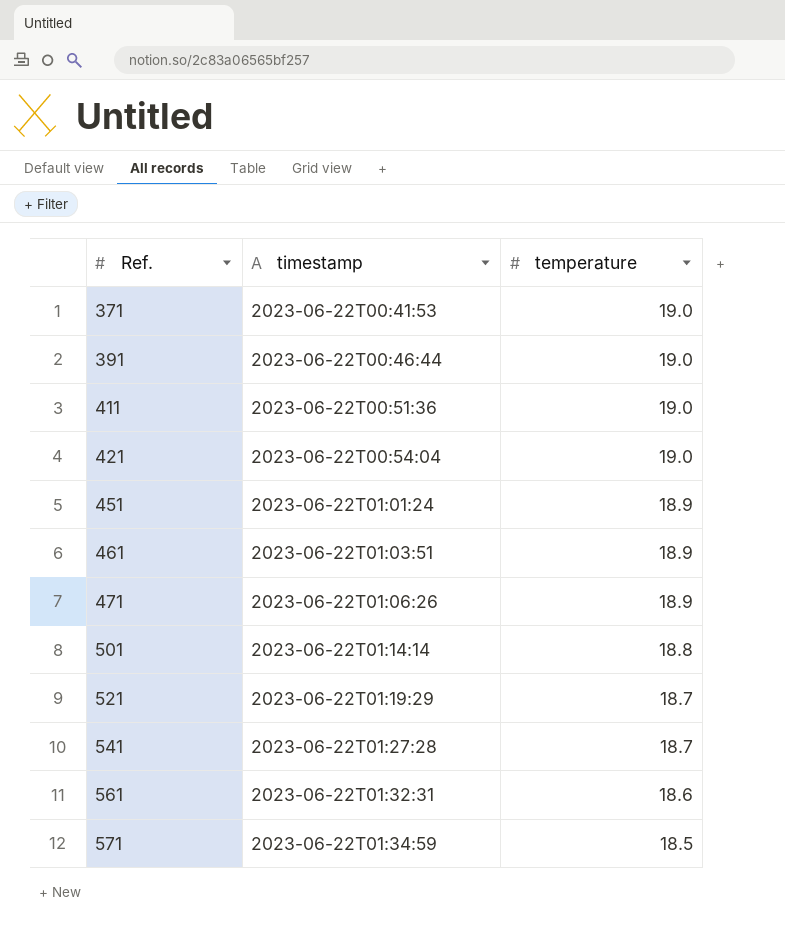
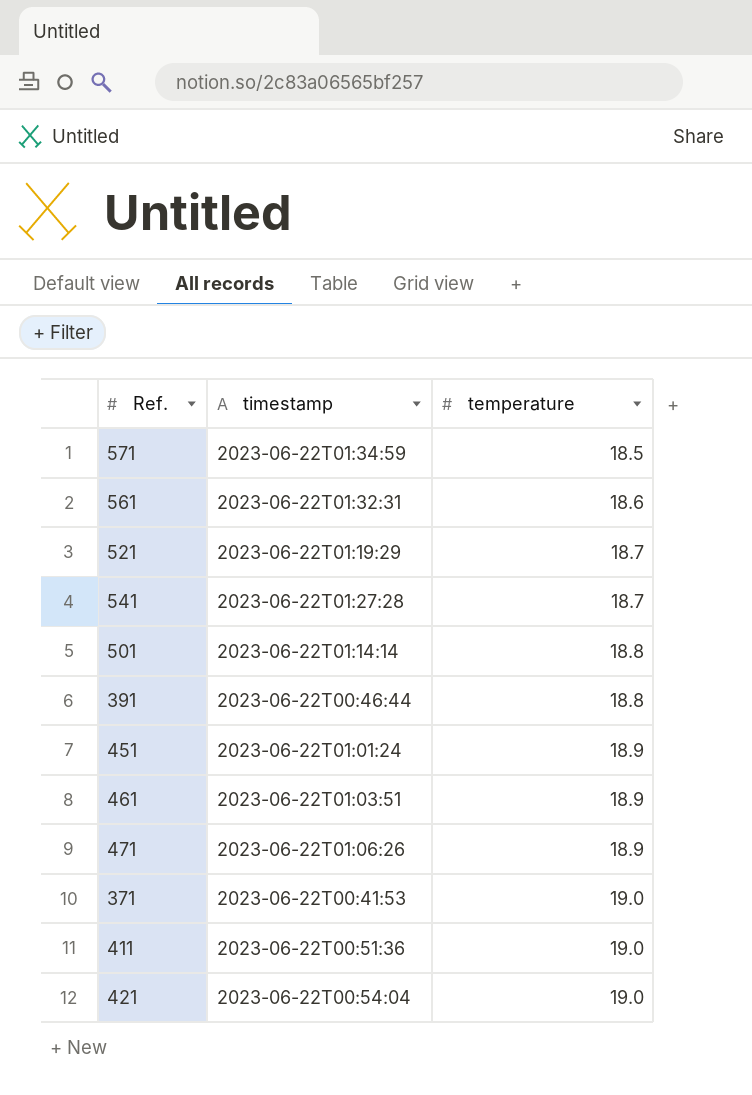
row order: Ref. ascending -> temperature ascending
391 | temperature: 19.0 -> 18.8

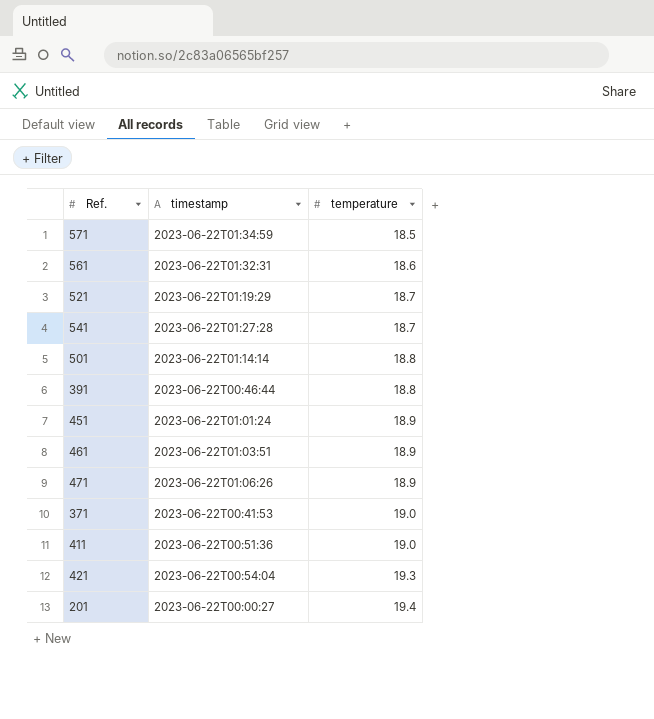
421 | temperature: 19.0 -> 19.3
row 201: none -> 2023-06-22T00:00:27 | 19.4

